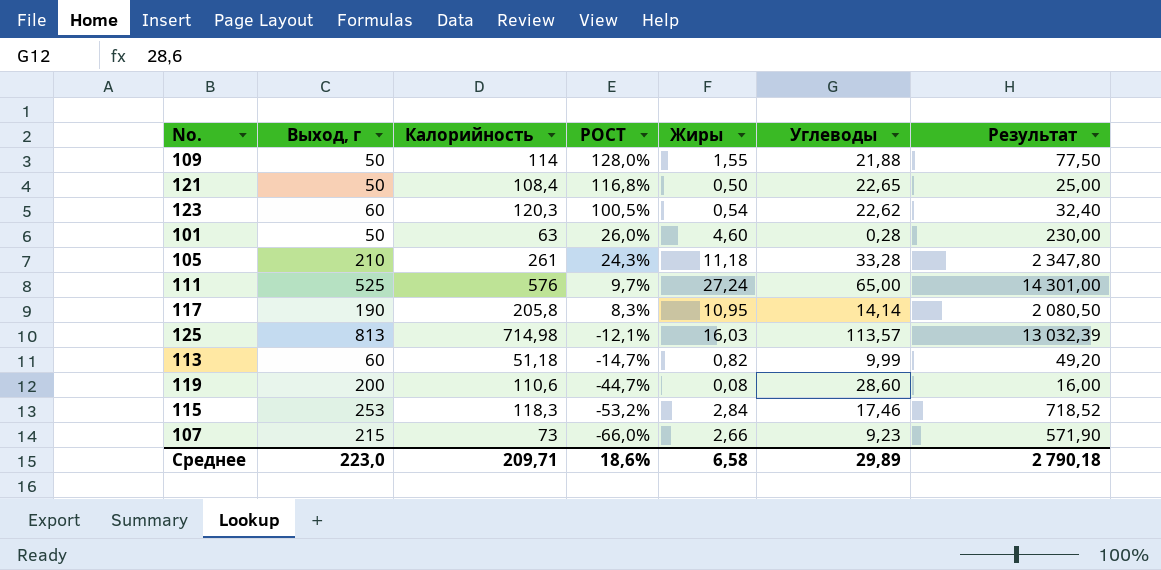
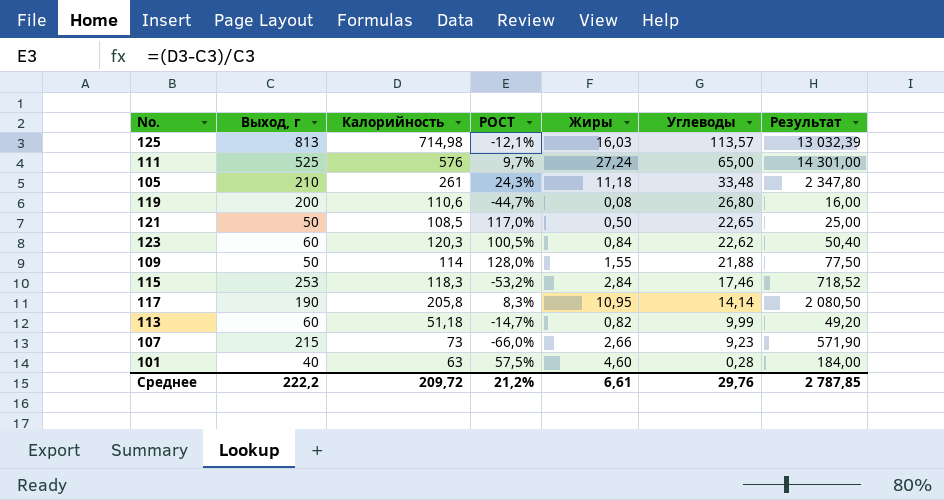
row order: РОСТ descending -> Углеводы descending
105 | Углеводы: 33,28 -> 33,48
119 | Углеводы: 28,60 -> 26,80
121 | Калорийность: 108,4 -> 108,5
121 | РОСТ: 116,8% -> 117,0%
123 | Жиры: 0,54 -> 0,84
123 | Результат: 32,40 -> 50,40
101 | Выход, г: 50 -> 40
101 | РОСТ: 26,0% -> 57,5%
101 | Результат: 230,00 -> 184,00
Среднее | Выход, г: 223,0 -> 222,2
Среднее | Калорийность: 209,71 -> 209,72
Среднее | РОСТ: 18,6% -> 21,2%
Среднее | Жиры: 6,58 -> 6,61
Среднее | Углеводы: 29,89 -> 29,76
Среднее | Результат: 2 790,18 -> 2 787,85

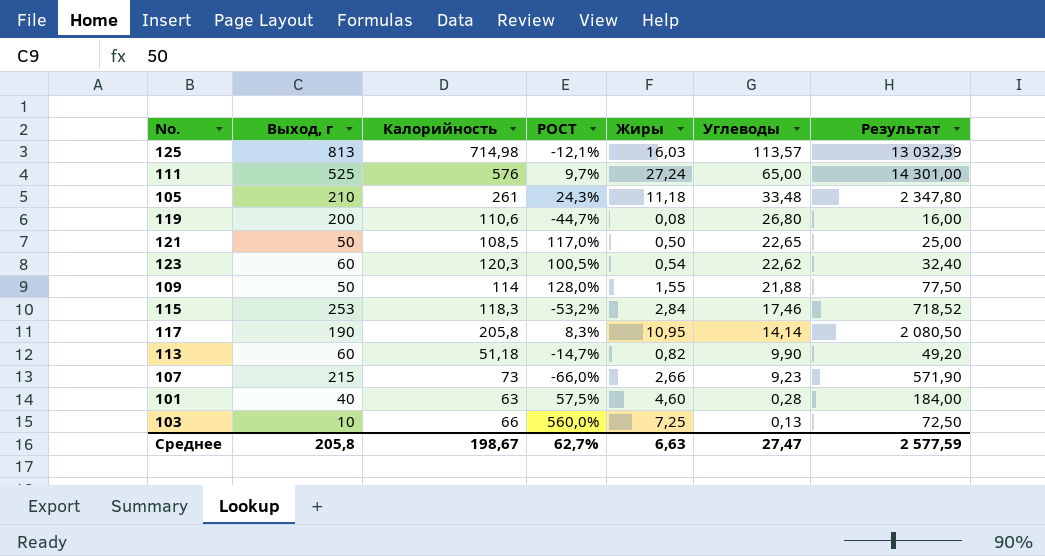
123 | Жиры: 0,84 -> 0,54
123 | Результат: 50,40 -> 32,40
113 | Углеводы: 9,99 -> 9,90
row 103: none -> 10 | 66 | 560,0% | 7,25 | 0,13 | 72,50
Среднее | Выход, г: 222,2 -> 205,8
Среднее | Калорийность: 209,72 -> 198,67
Среднее | РОСТ: 21,2% -> 62,7%
Среднее | Жиры: 6,61 -> 6,63
Среднее | Углеводы: 29,76 -> 27,47
Среднее | Результат: 2 787,85 -> 2 577,59

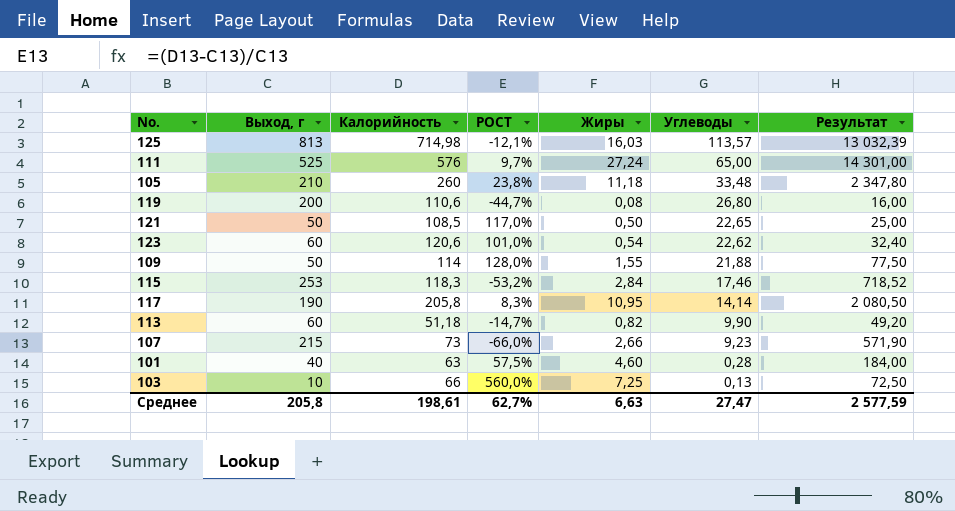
105 | Калорийность: 261 -> 260
105 | РОСТ: 24,3% -> 23,8%
123 | Калорийность: 120,3 -> 120,6
123 | РОСТ: 100,5% -> 101,0%
Среднее | Калорийность: 198,67 -> 198,61

